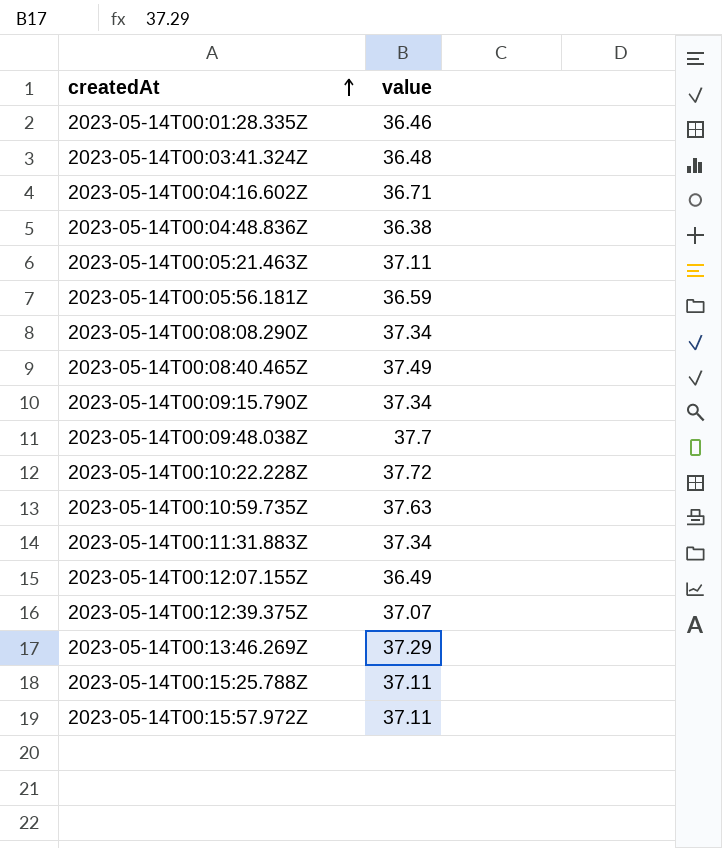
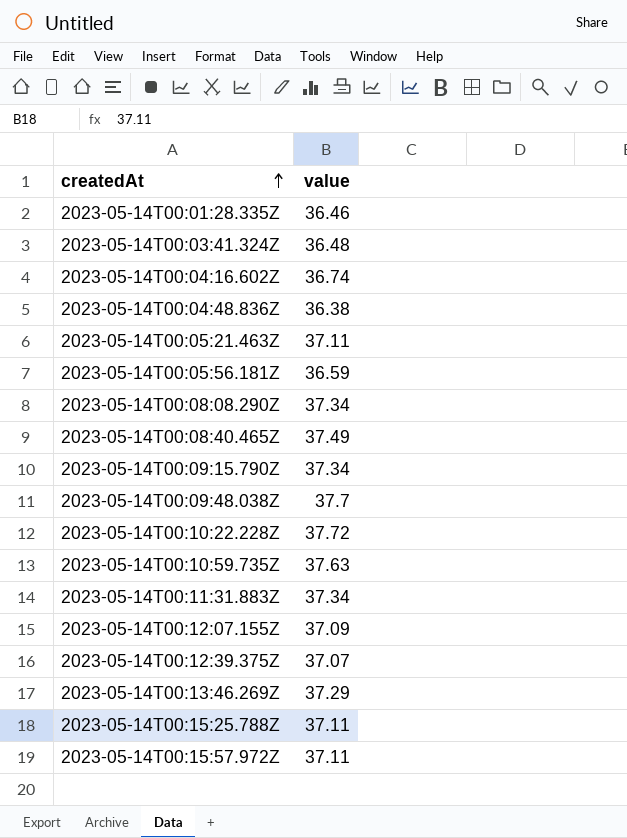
2023-05-14T00:04:16.602Z | value: 36.71 -> 36.74
2023-05-14T00:12:07.155Z | value: 36.49 -> 37.09

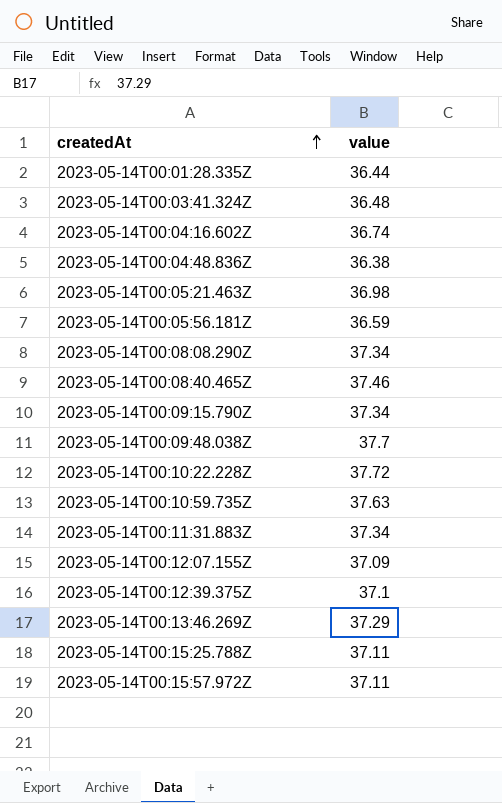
2023-05-14T00:01:28.335Z | value: 36.46 -> 36.44
2023-05-14T00:05:21.463Z | value: 37.11 -> 36.98
2023-05-14T00:08:40.465Z | value: 37.49 -> 37.46
2023-05-14T00:12:39.375Z | value: 37.07 -> 37.1

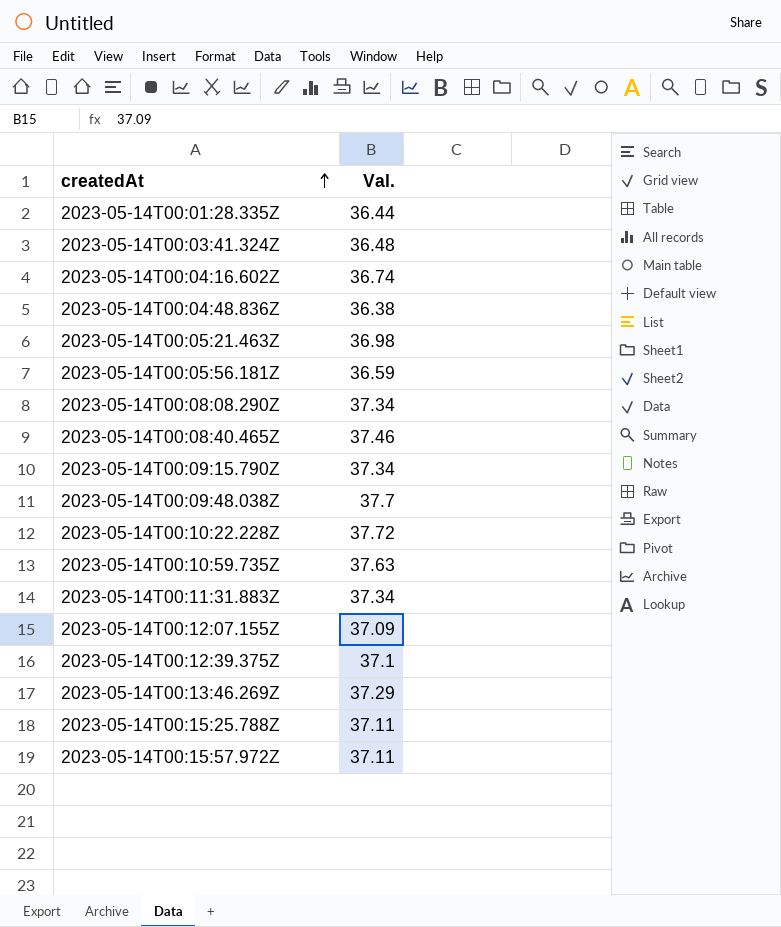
column name: value -> Val.

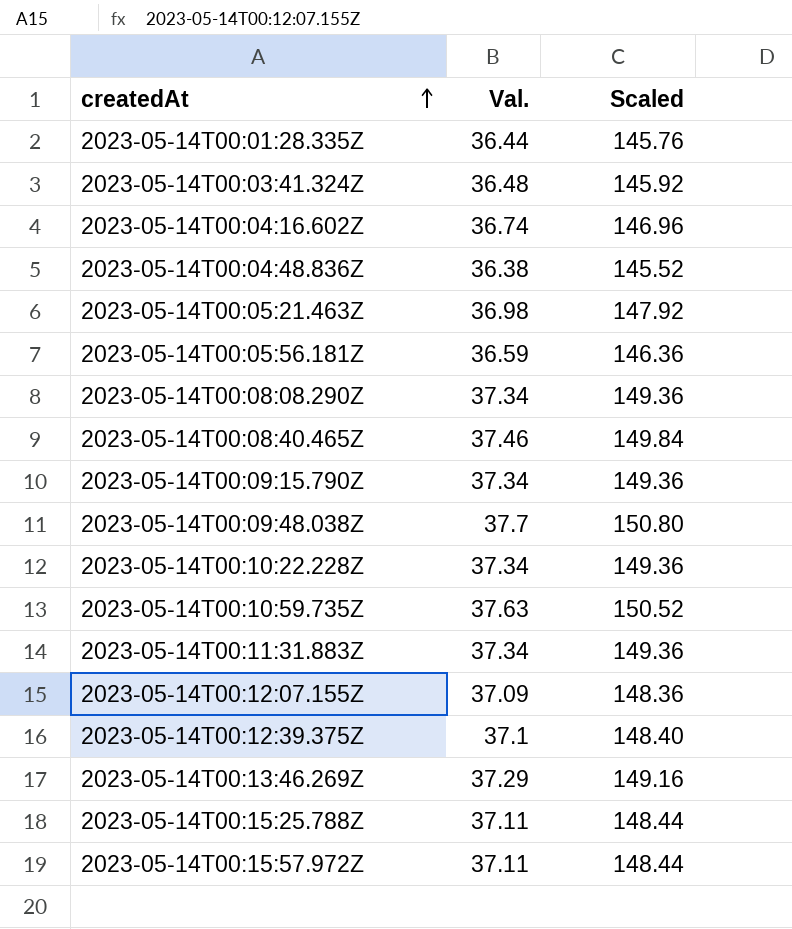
column Scaled | formula: none -> [Val.] * 4
2023-05-14T00:10:22.228Z | Val.: 37.72 -> 37.34

